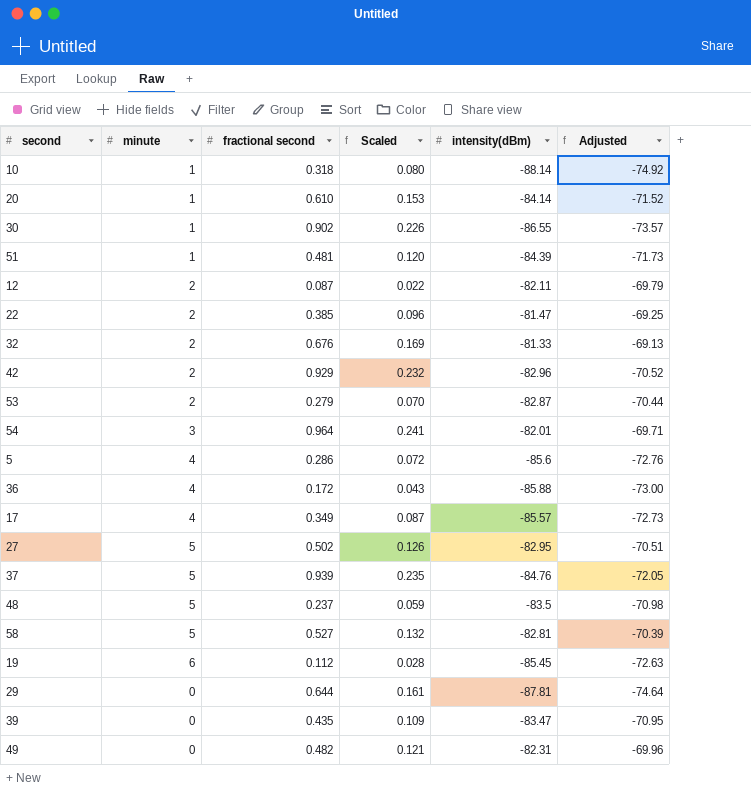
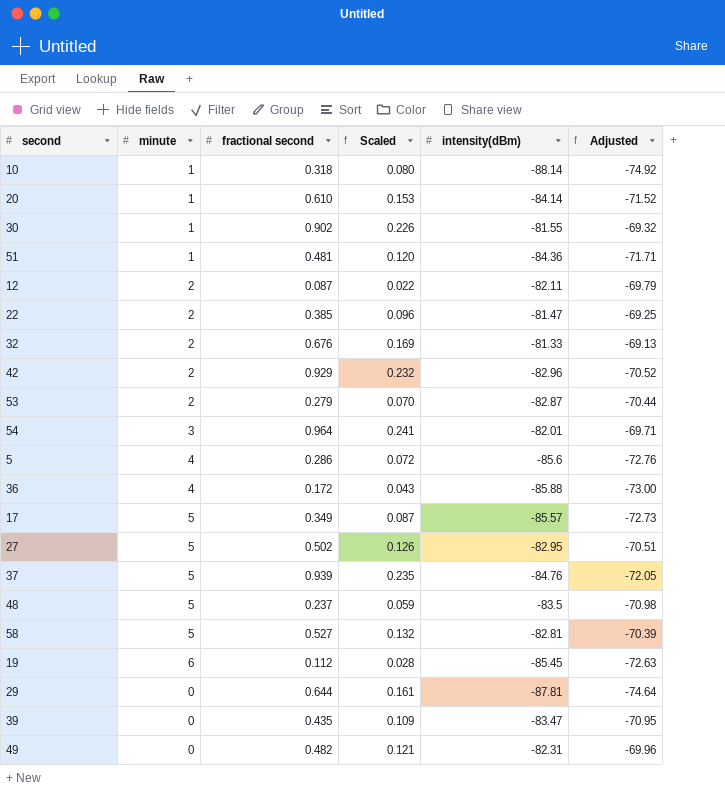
30 | intensity(dBm): -86.55 -> -81.55
30 | Adjusted: -73.57 -> -69.32
51 | intensity(dBm): -84.39 -> -84.36
51 | Adjusted: -71.73 -> -71.71
17 | minute: 4 -> 5

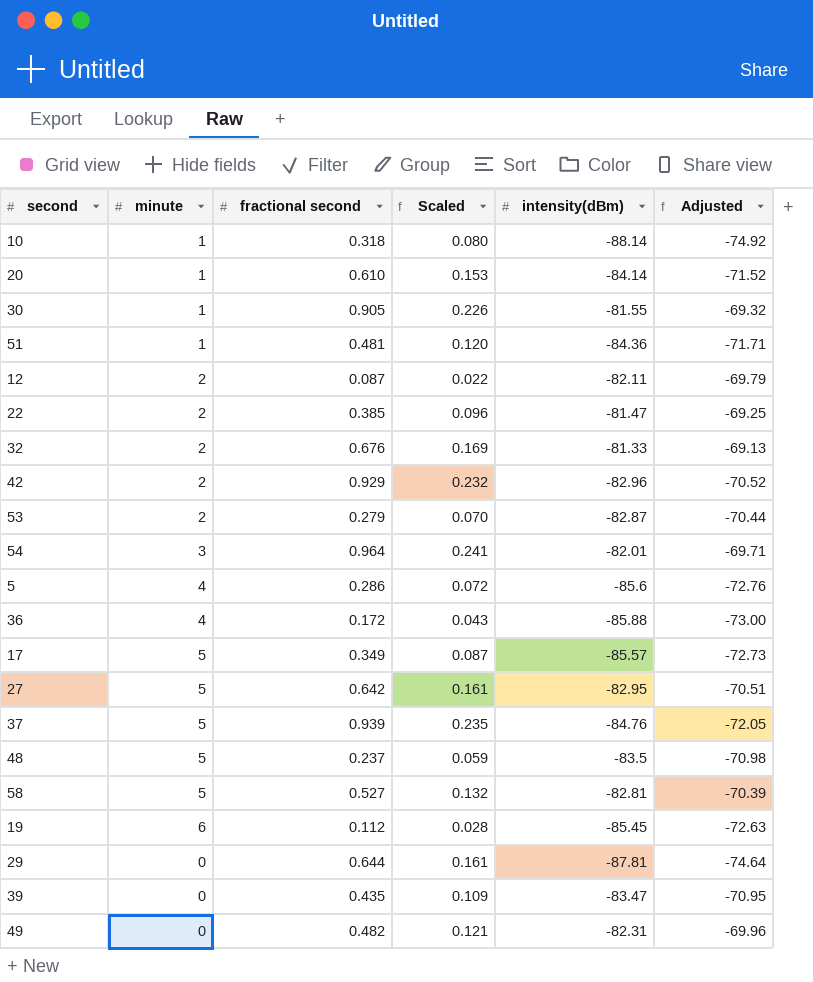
30 | fractional second: 0.902 -> 0.905
27 | fractional second: 0.502 -> 0.642
27 | Scaled: 0.126 -> 0.161

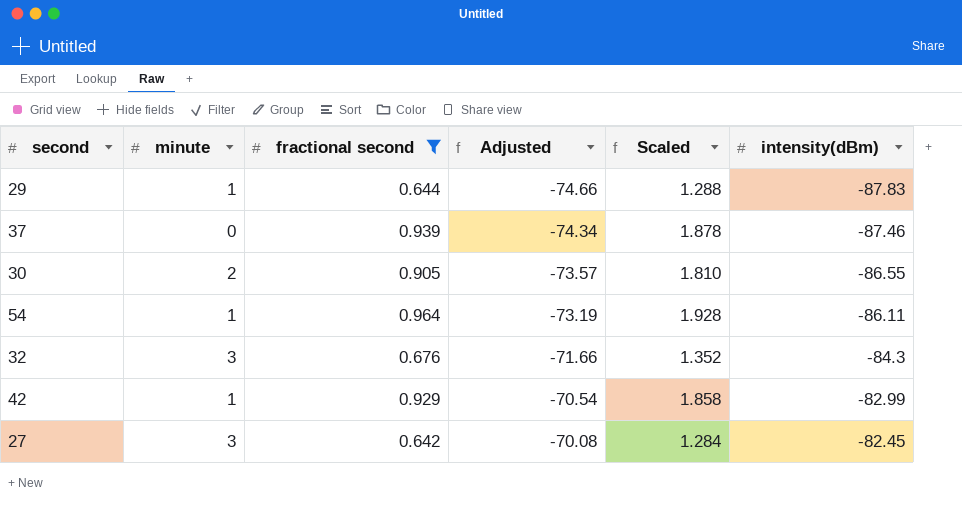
filter: none -> fractional second >= 0.642
row order: none -> Adjusted ascending
column Adjusted | position: 6 -> 4
column Scaled | formula: [fractional second] * 0.25 -> [fractional second] * 2
29 | minute: 0 -> 1
29 | Adjusted: -74.64 -> -74.66
29 | intensity(dBm): -87.81 -> -87.83
37 | minute: 5 -> 0
37 | Adjusted: -72.05 -> -74.34
37 | intensity(dBm): -84.76 -> -87.46
30 | minute: 1 -> 2
30 | Adjusted: -69.32 -> -73.57
30 | intensity(dBm): -81.55 -> -86.55
54 | minute: 3 -> 1
54 | Adjusted: -69.71 -> -73.19
54 | intensity(dBm): -82.01 -> -86.11
32 | minute: 2 -> 3
32 | Adjusted: -69.13 -> -71.66
32 | intensity(dBm): -81.33 -> -84.3
42 | minute: 2 -> 1
42 | Adjusted: -70.52 -> -70.54
42 | intensity(dBm): -82.96 -> -82.99
27 | minute: 5 -> 3
27 | Adjusted: -70.51 -> -70.08
27 | intensity(dBm): -82.95 -> -82.45

